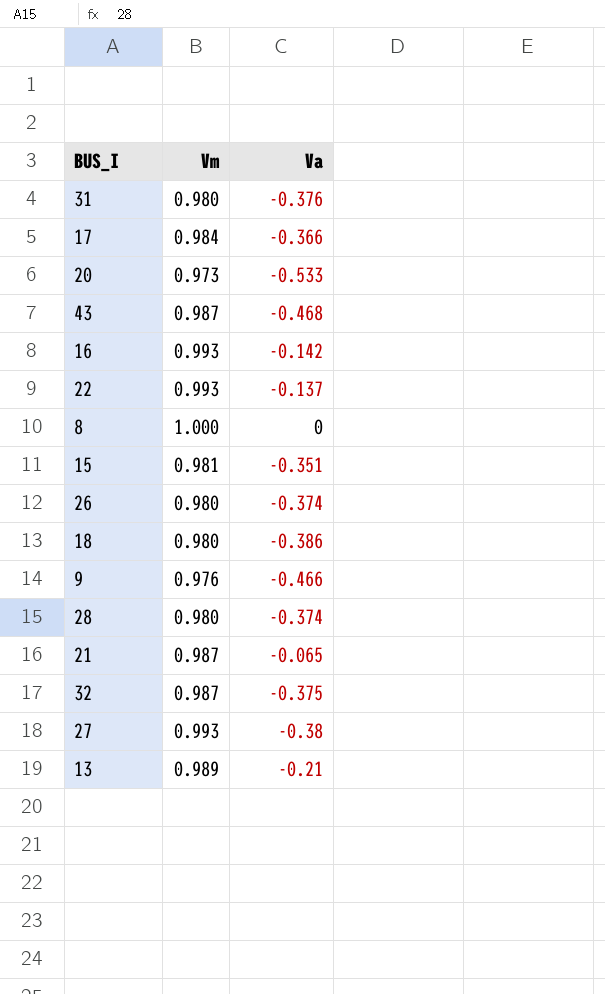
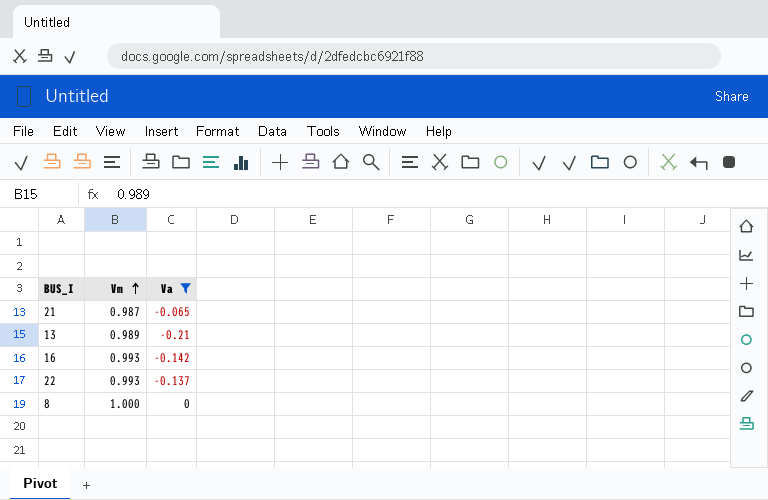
filter: none -> Va >= -0.21
row order: none -> Vm ascending

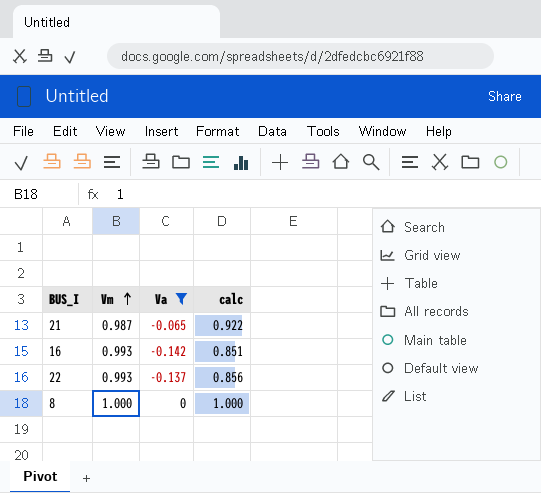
column calc | formula: none -> [Vm] + [Va]
row 13: 0.989 | -0.21 -> none

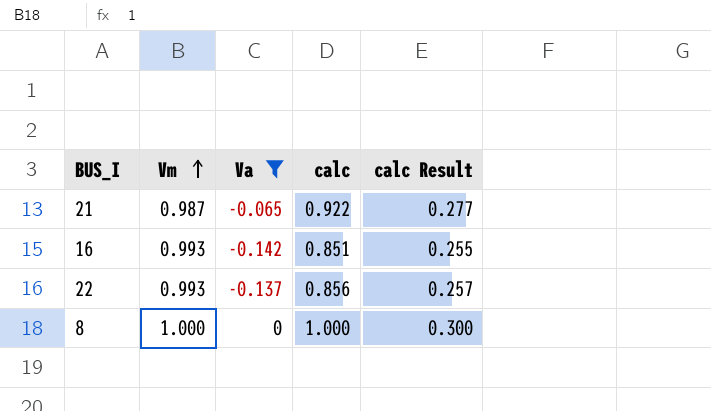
column calc Result | formula: none -> [calc] * 0.3

